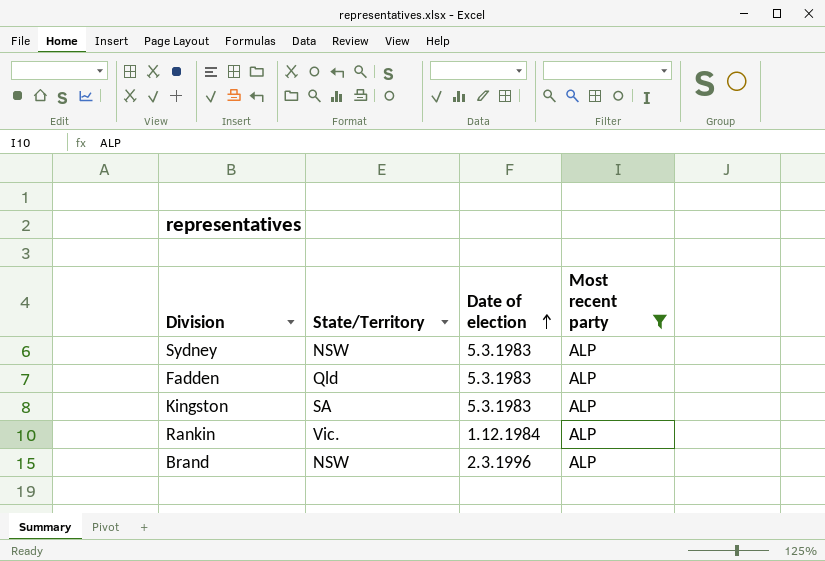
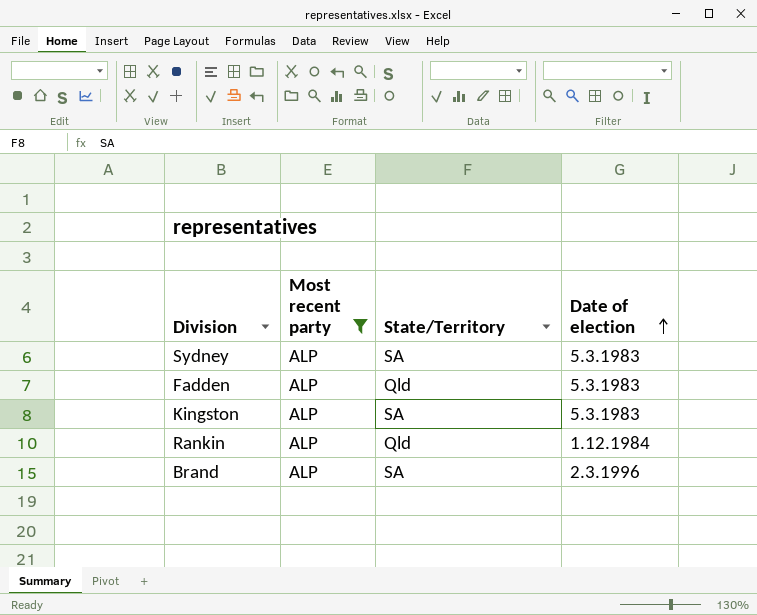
column Most recent party | position: 4 -> 2
Sydney | State/Territory: NSW -> SA
Rankin | State/Territory: Vic. -> Qld
Brand | State/Territory: NSW -> SA

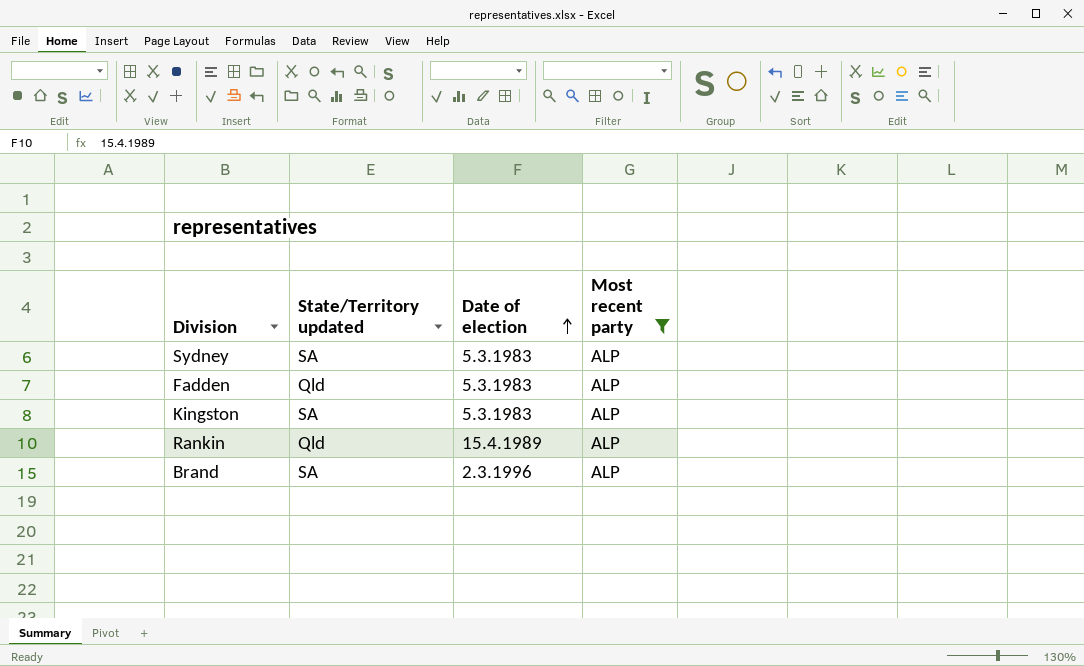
column name: State/Territory -> State/Territory updated
column Most recent party | position: 2 -> 4
Rankin | Date of election: 1.12.1984 -> 15.4.1989

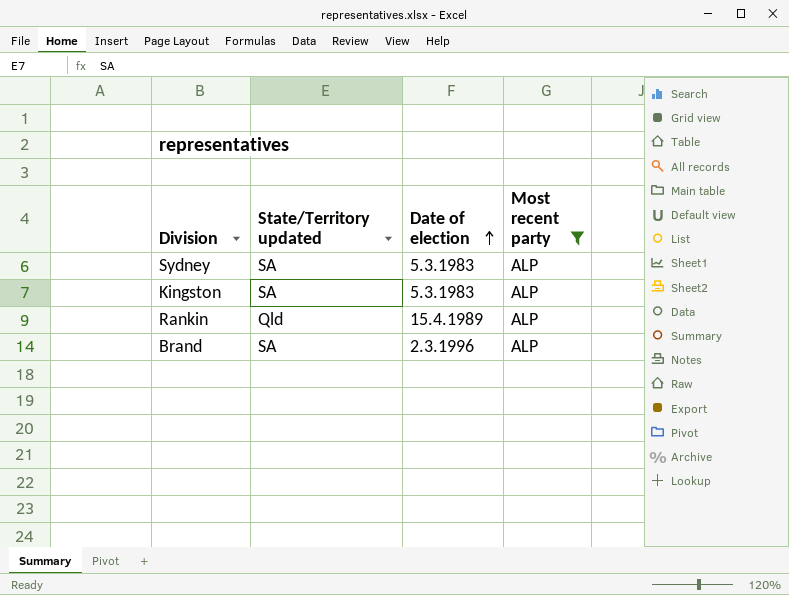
row Fadden: Qld | 5.3.1983 | ALP -> none

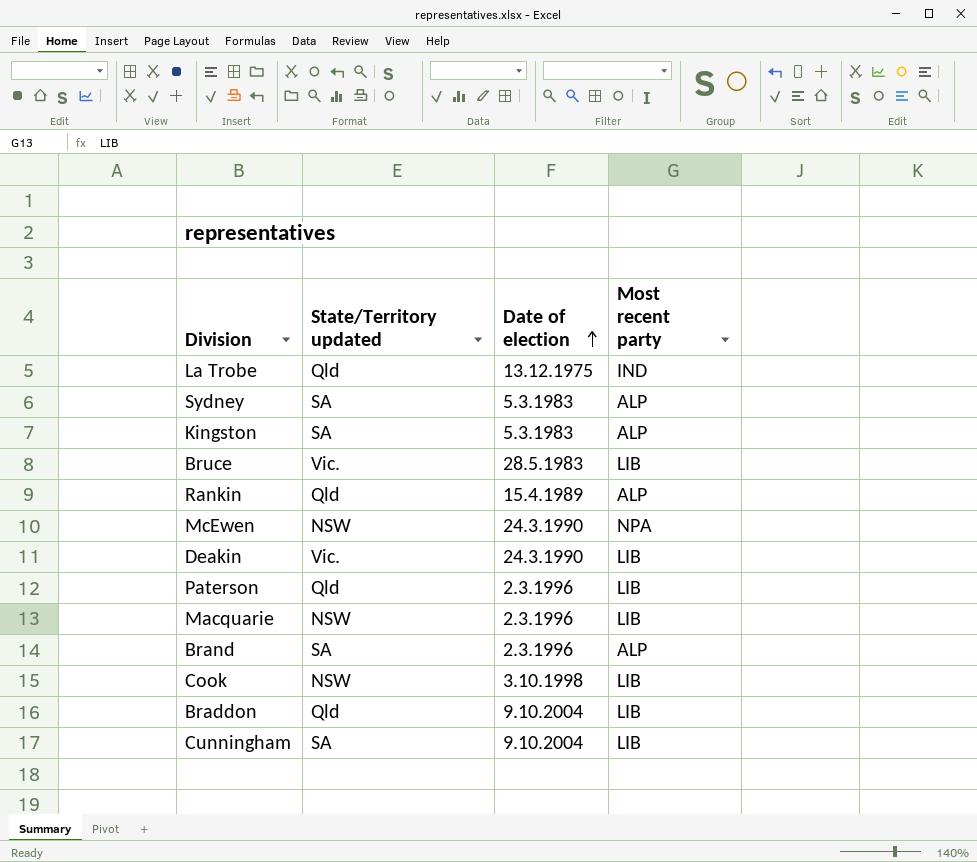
filter: Most recent party = ALP -> none

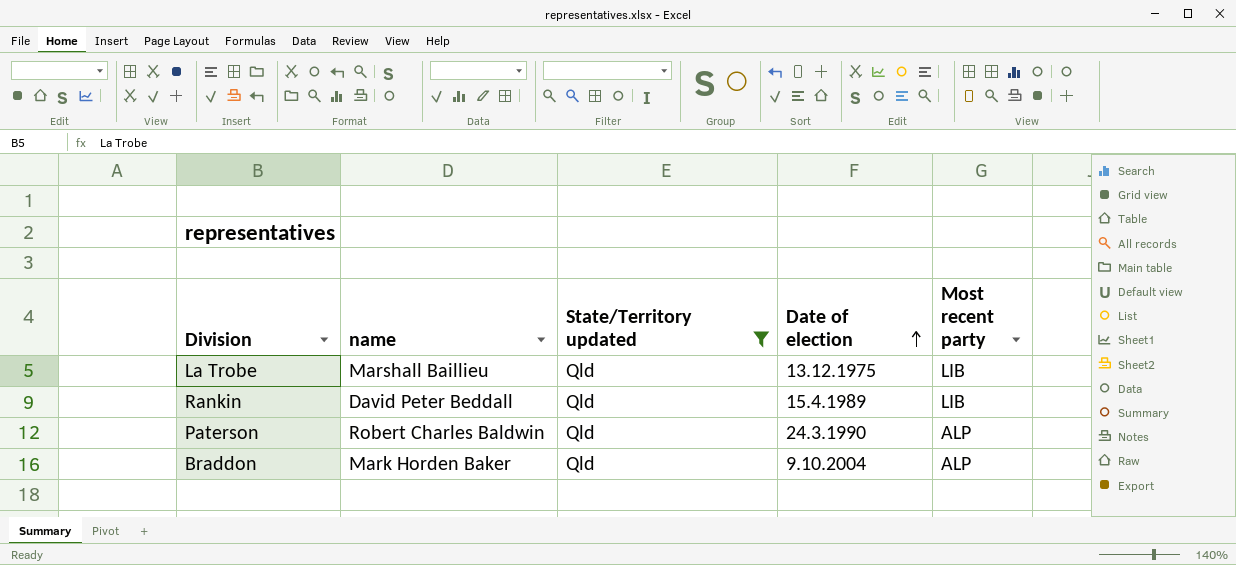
filter: none -> State/Territory updated = Qld
column name | position: none -> 2
La Trobe | Most recent party: IND -> LIB
Rankin | Most recent party: ALP -> LIB
Paterson | Date of election: 2.3.1996 -> 24.3.1990
Paterson | Most recent party: LIB -> ALP
Braddon | Most recent party: LIB -> ALP

